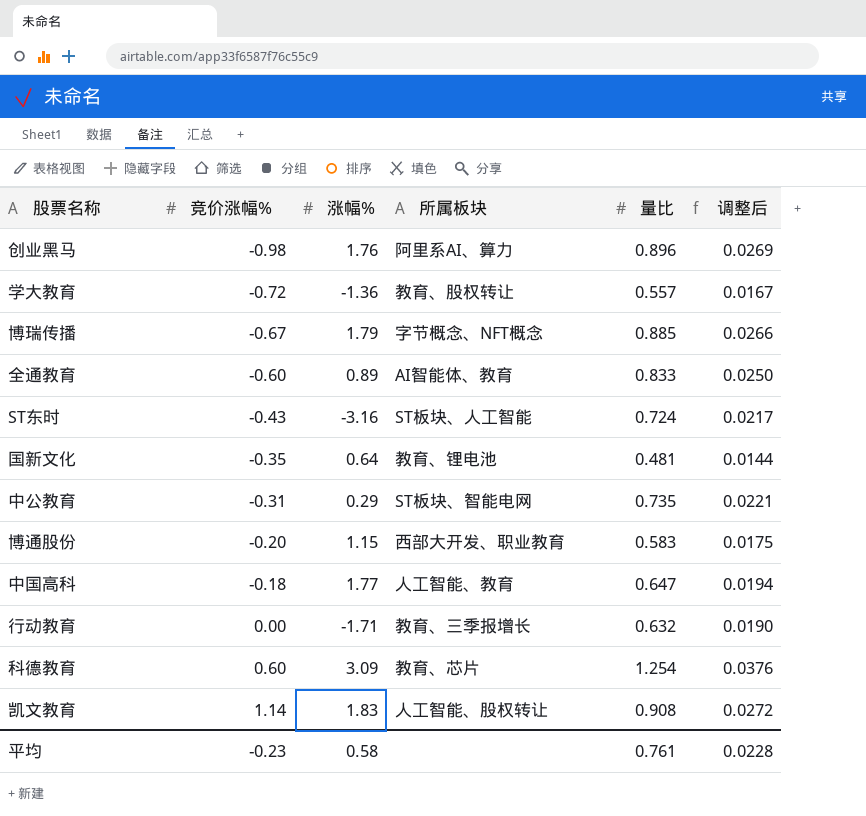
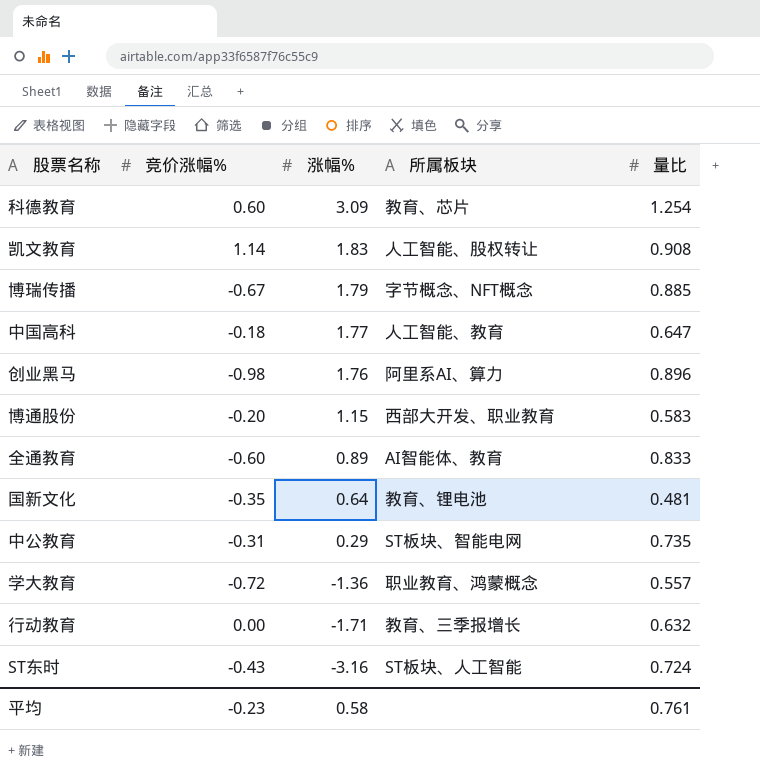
row order: 竞价涨幅% ascending -> 涨幅% descending
column 调整后 | formula: [量比] * 0.03 -> none
学大教育 | 所属板块: 教育、股权转让 -> 职业教育、鸿蒙概念

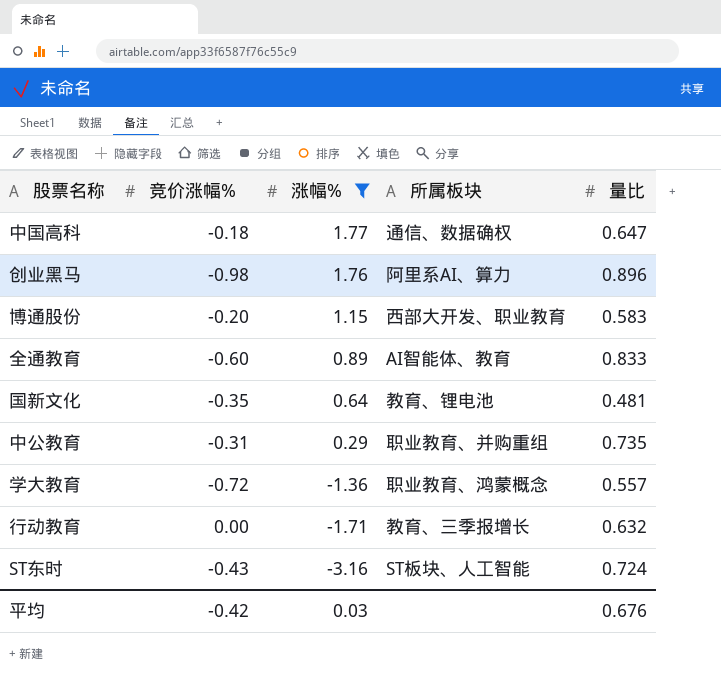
filter: none -> 涨幅% <= 1.77
中国高科 | 所属板块: 人工智能、教育 -> 通信、数据确权
中公教育 | 所属板块: ST板块、智能电网 -> 职业教育、并购重组
平均 | 竞价涨幅%: -0.23 -> -0.42
平均 | 涨幅%: 0.58 -> 0.03
平均 | 量比: 0.761 -> 0.676

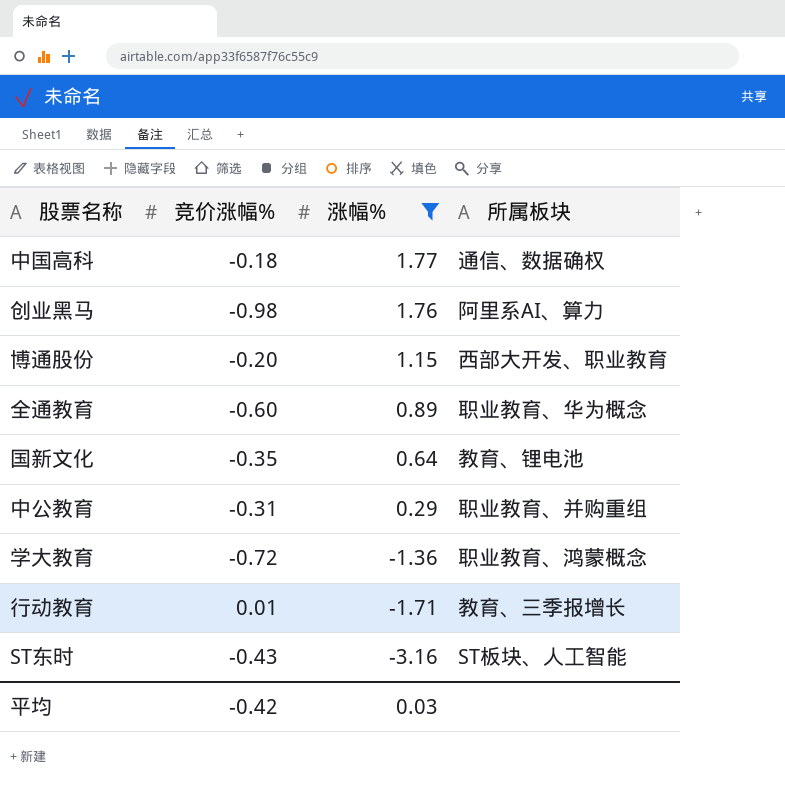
column 量比 | position: 5 -> none
全通教育 | 所属板块: AI智能体、教育 -> 职业教育、华为概念
行动教育 | 竞价涨幅%: 0.00 -> 0.01

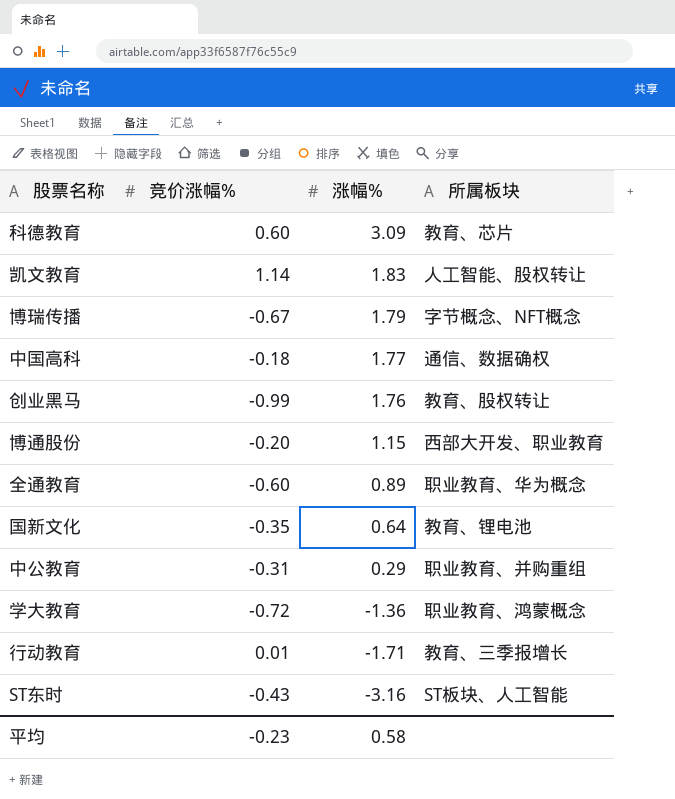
filter: 涨幅% <= 1.77 -> none
创业黑马 | 竞价涨幅%: -0.98 -> -0.99
创业黑马 | 所属板块: 阿里系AI、算力 -> 教育、股权转让
平均 | 竞价涨幅%: -0.42 -> -0.23
平均 | 涨幅%: 0.03 -> 0.58

